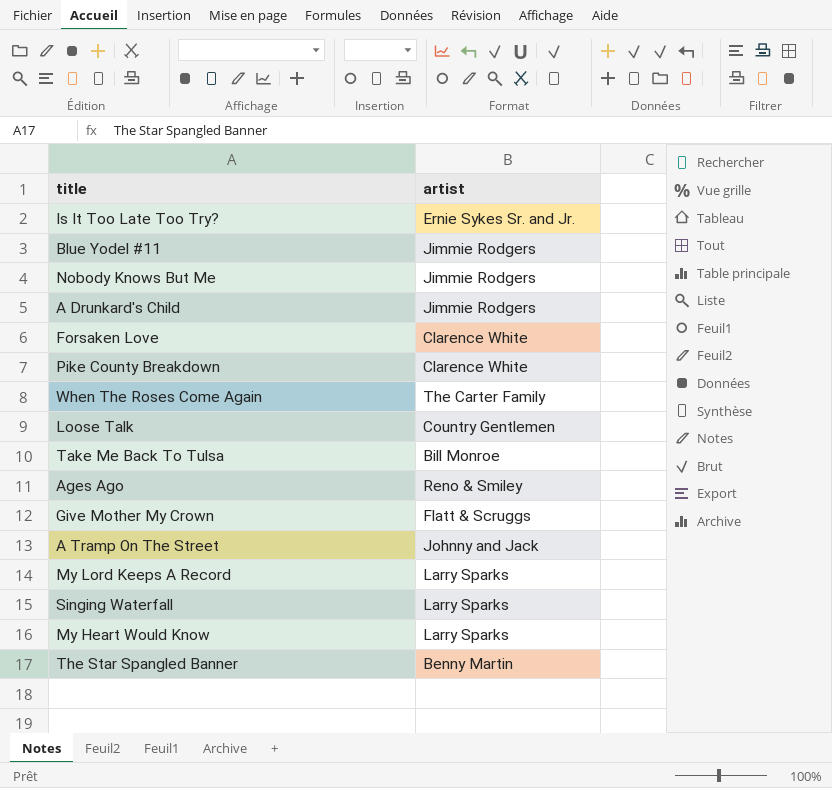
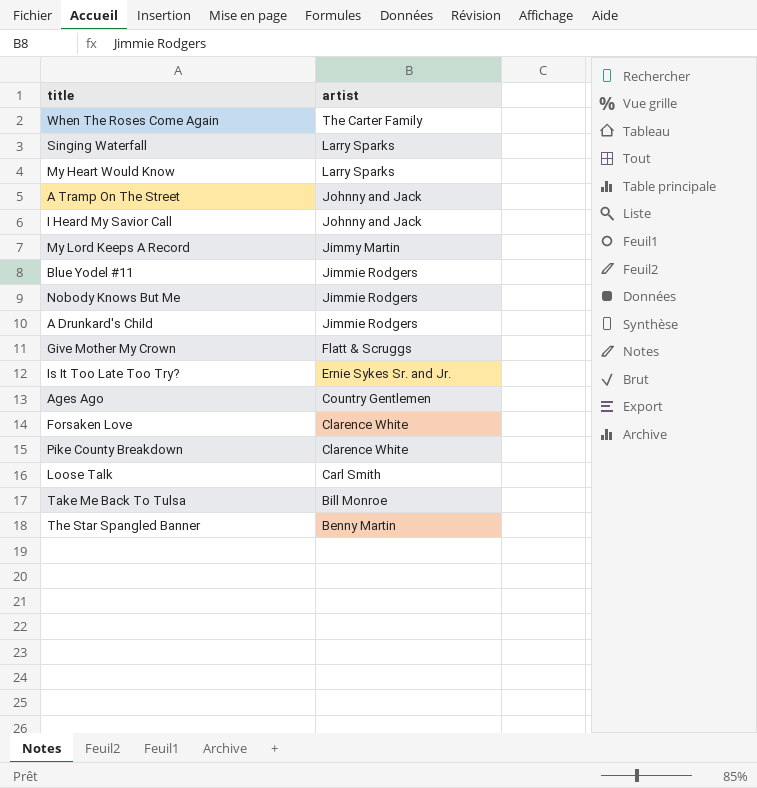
row order: none -> artist descending
row I Heard My Savior Call: none -> Johnny and Jack
My Lord Keeps A Record | artist: Larry Sparks -> Jimmy Martin
Ages Ago | artist: Reno & Smiley -> Country Gentlemen
Loose Talk | artist: Country Gentlemen -> Carl Smith

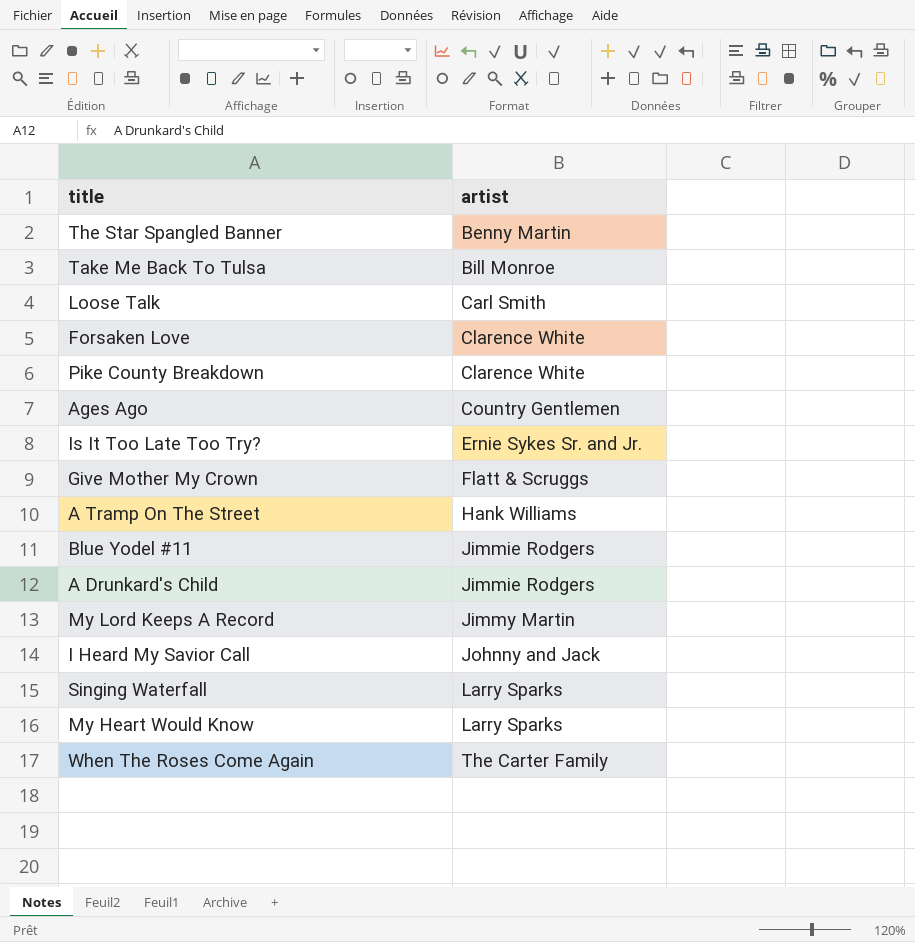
row order: artist descending -> artist ascending
row Nobody Knows But Me: Jimmie Rodgers -> none
A Tramp On The Street | artist: Johnny and Jack -> Hank Williams

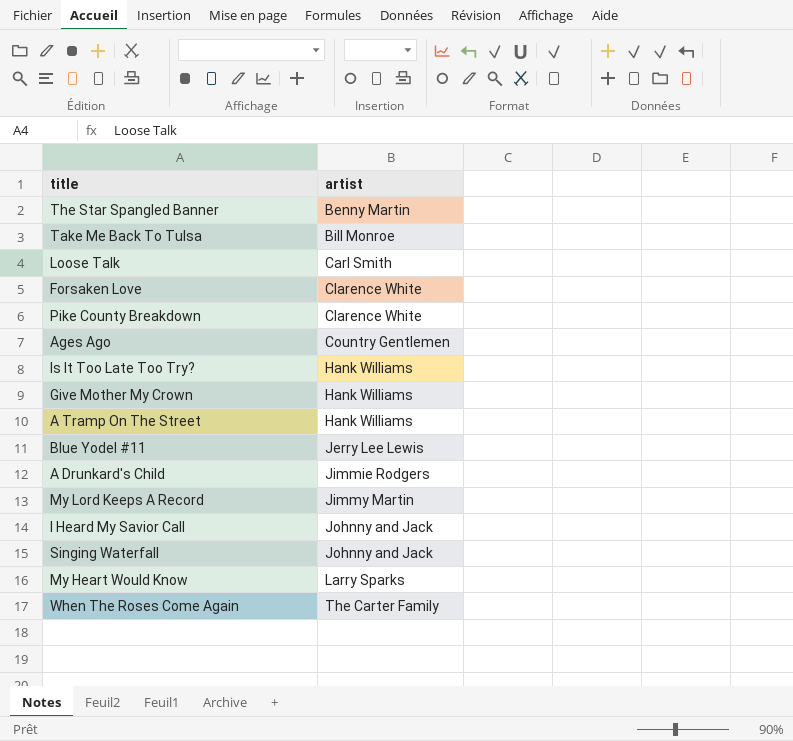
Is It Too Late Too Try? | artist: Ernie Sykes Sr. and Jr. -> Hank Williams
Give Mother My Crown | artist: Flatt & Scruggs -> Hank Williams
Blue Yodel #11 | artist: Jimmie Rodgers -> Jerry Lee Lewis
Singing Waterfall | artist: Larry Sparks -> Johnny and Jack

